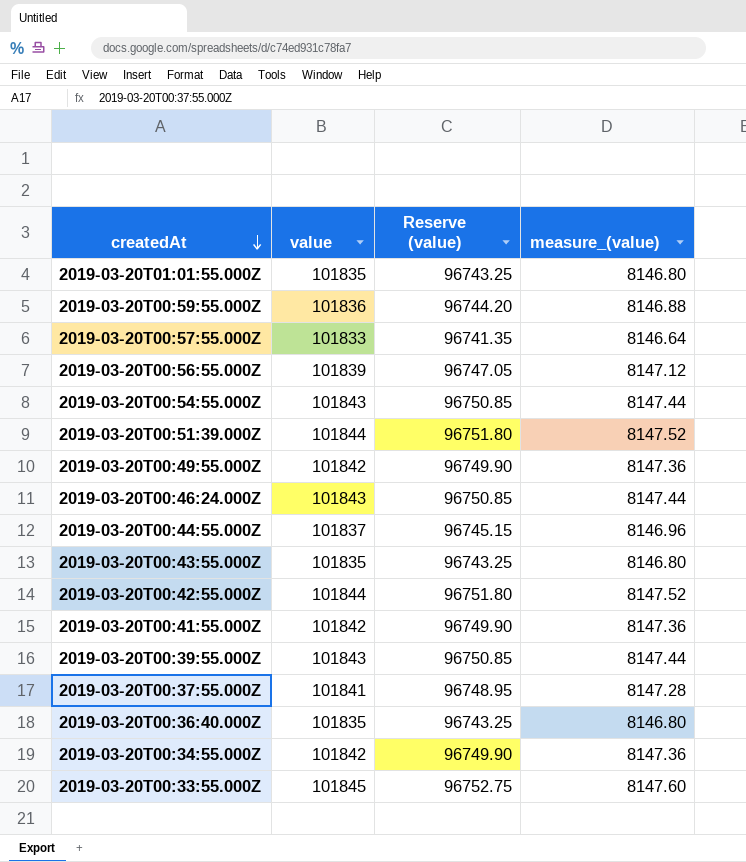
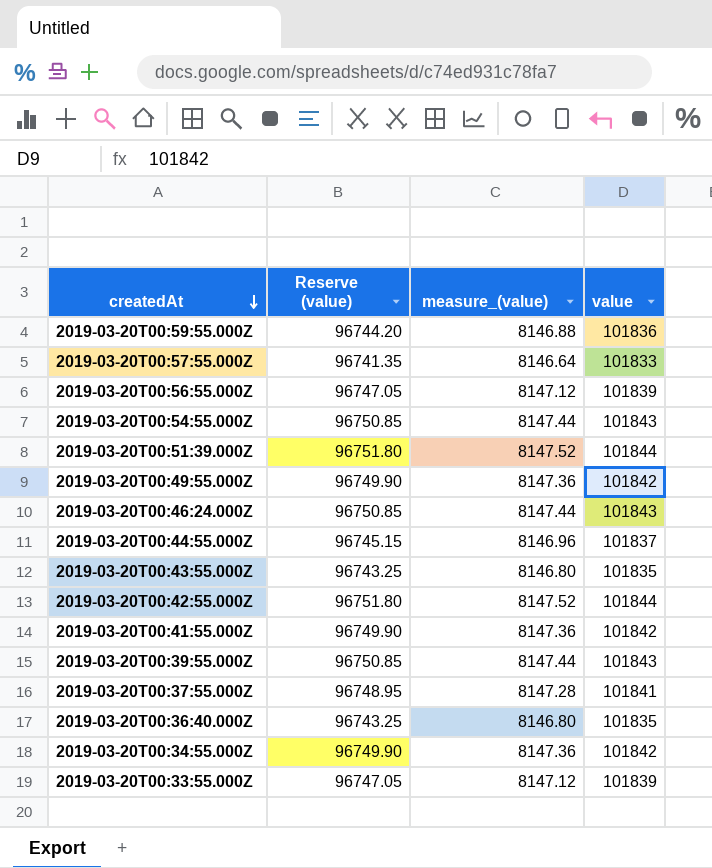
column value | position: 2 -> 4
row 2019-03-20T01:01:55.000Z: 101835 | 96743.25 | 8146.80 -> none
2019-03-20T00:33:55.000Z | Reserve (value): 96752.75 -> 96747.05
2019-03-20T00:33:55.000Z | measure_(value): 8147.60 -> 8147.12
2019-03-20T00:33:55.000Z | value: 101845 -> 101839

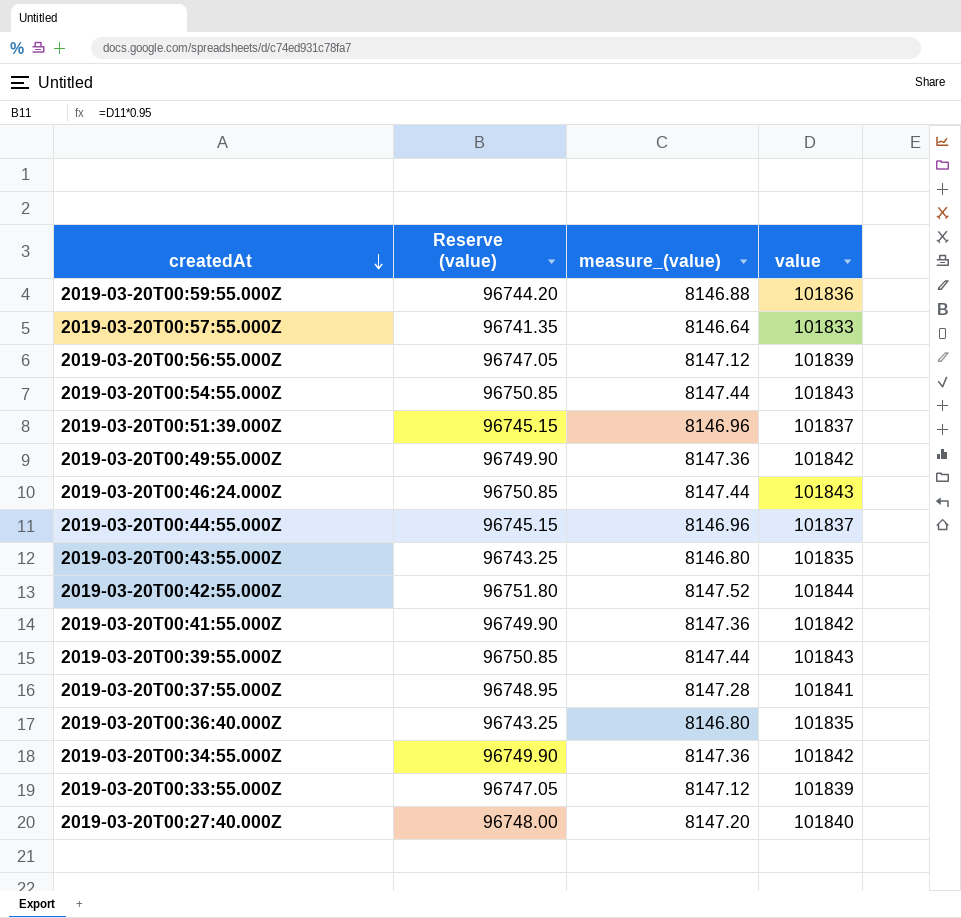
2019-03-20T00:51:39.000Z | Reserve (value): 96751.80 -> 96745.15
2019-03-20T00:51:39.000Z | measure_(value): 8147.52 -> 8146.96
2019-03-20T00:51:39.000Z | value: 101844 -> 101837
row 2019-03-20T00:27:40.000Z: none -> 96748.00 | 8147.20 | 101840

